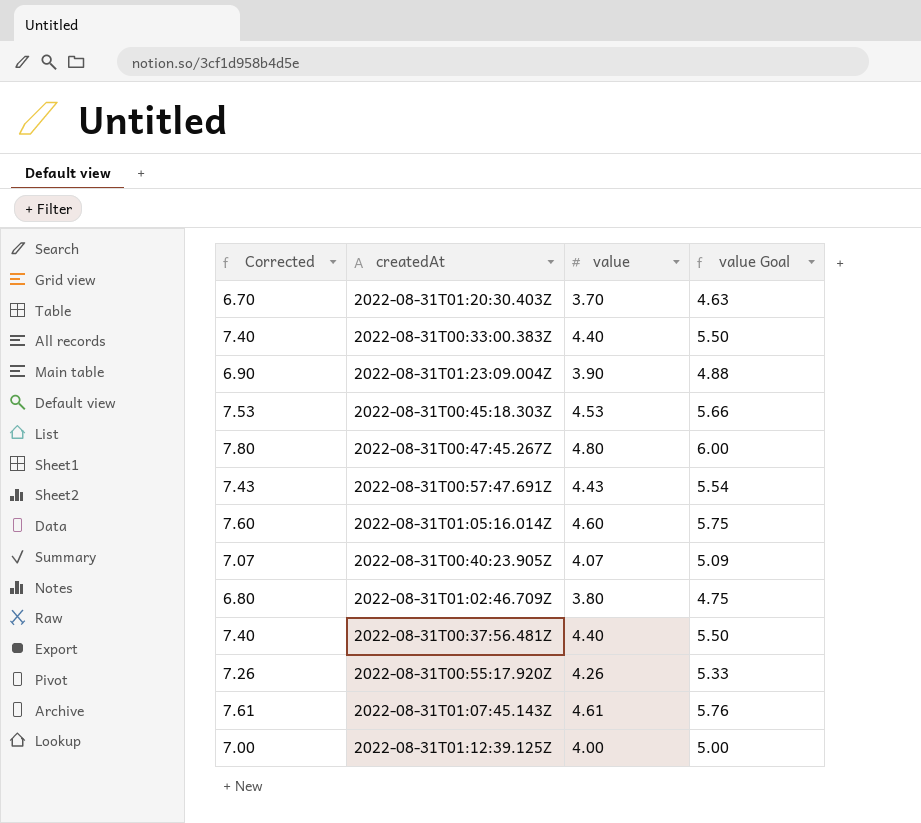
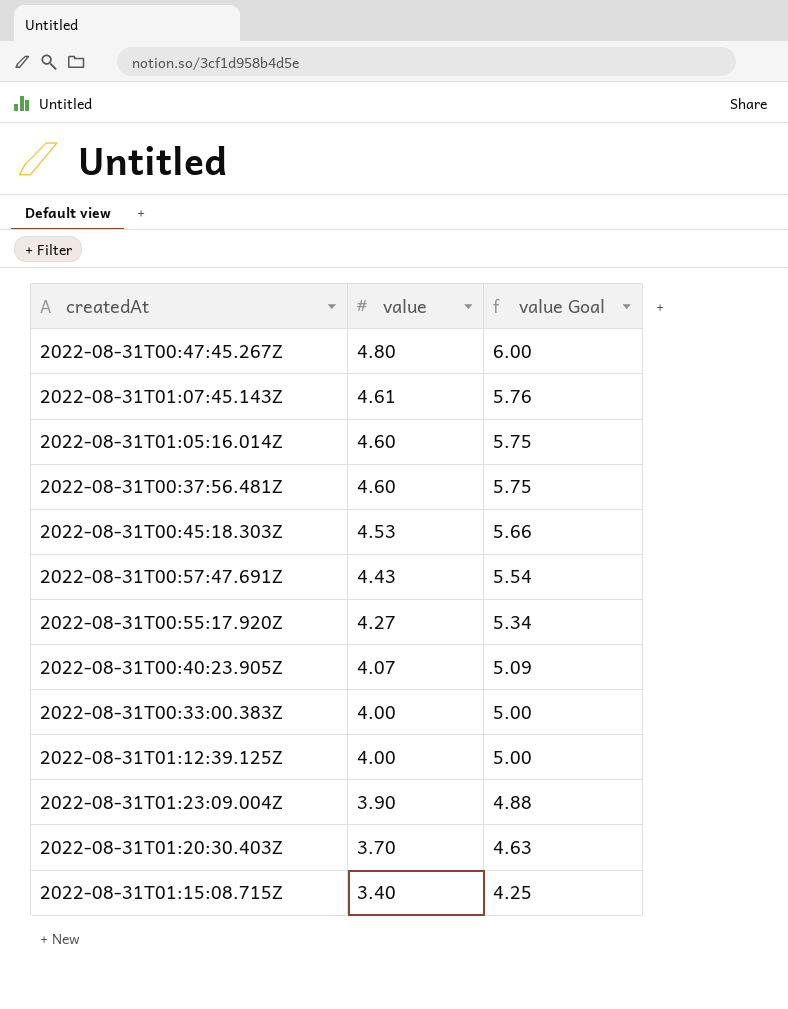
row order: none -> value descending
column Corrected | formula: [value] + 3 -> none
row 2022-08-31T01:02:46.709Z: 6.80 | 3.80 | 4.75 -> none
2022-08-31T00:37:56.481Z | value: 4.40 -> 4.60
2022-08-31T00:37:56.481Z | value Goal: 5.50 -> 5.75
2022-08-31T00:55:17.920Z | value: 4.26 -> 4.27
2022-08-31T00:55:17.920Z | value Goal: 5.33 -> 5.34
2022-08-31T00:33:00.383Z | value: 4.40 -> 4.00
2022-08-31T00:33:00.383Z | value Goal: 5.50 -> 5.00
row 2022-08-31T01:15:08.715Z: none -> 3.40 | 4.25

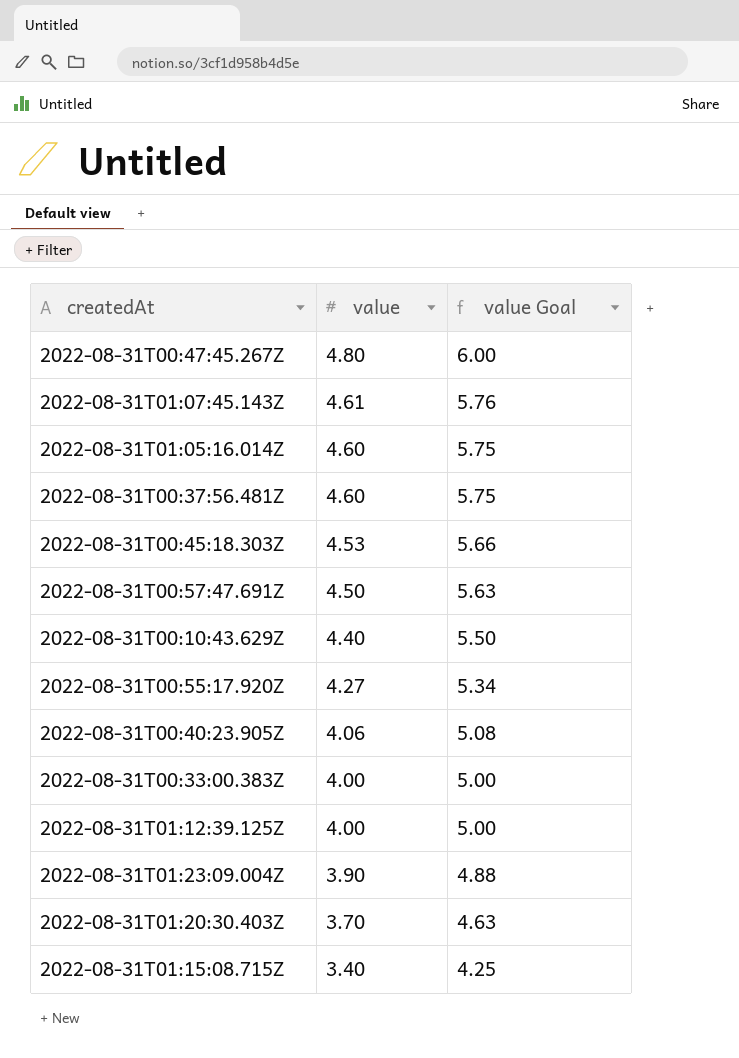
2022-08-31T00:57:47.691Z | value: 4.43 -> 4.50
2022-08-31T00:57:47.691Z | value Goal: 5.54 -> 5.63
row 2022-08-31T00:10:43.629Z: none -> 4.40 | 5.50
2022-08-31T00:40:23.905Z | value: 4.07 -> 4.06
2022-08-31T00:40:23.905Z | value Goal: 5.09 -> 5.08

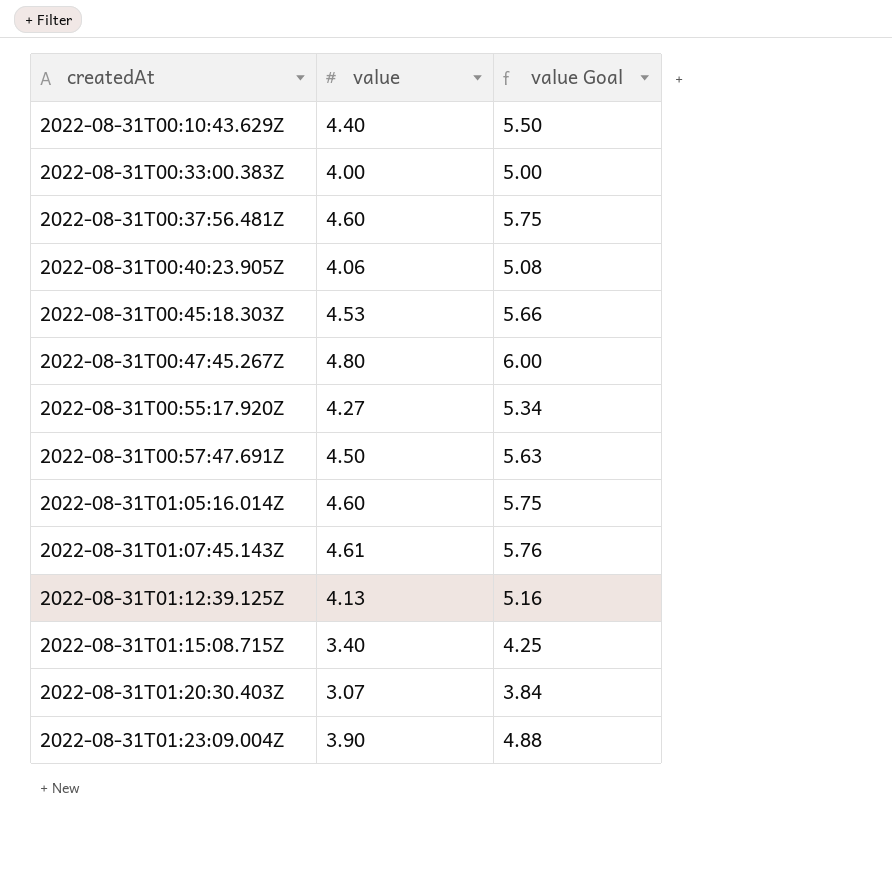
row order: value descending -> createdAt ascending
2022-08-31T01:12:39.125Z | value: 4.00 -> 4.13
2022-08-31T01:12:39.125Z | value Goal: 5.00 -> 5.16
2022-08-31T01:20:30.403Z | value: 3.70 -> 3.07
2022-08-31T01:20:30.403Z | value Goal: 4.63 -> 3.84

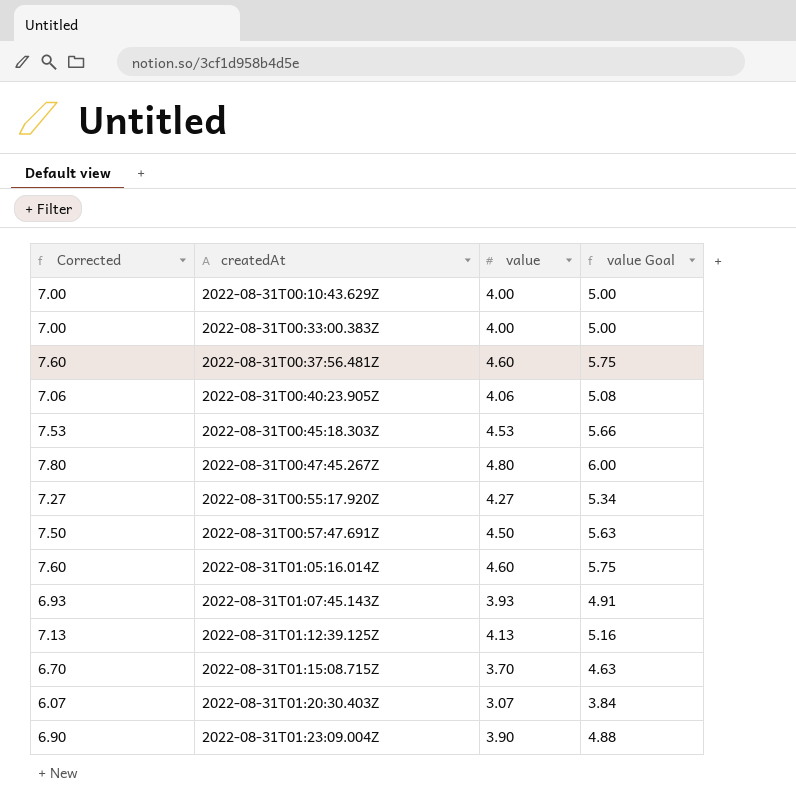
column Corrected | formula: none -> [value] + 3
2022-08-31T00:10:43.629Z | value: 4.40 -> 4.00
2022-08-31T00:10:43.629Z | value Goal: 5.50 -> 5.00
2022-08-31T01:07:45.143Z | value: 4.61 -> 3.93
2022-08-31T01:07:45.143Z | value Goal: 5.76 -> 4.91
2022-08-31T01:15:08.715Z | value: 3.40 -> 3.70
2022-08-31T01:15:08.715Z | value Goal: 4.25 -> 4.63

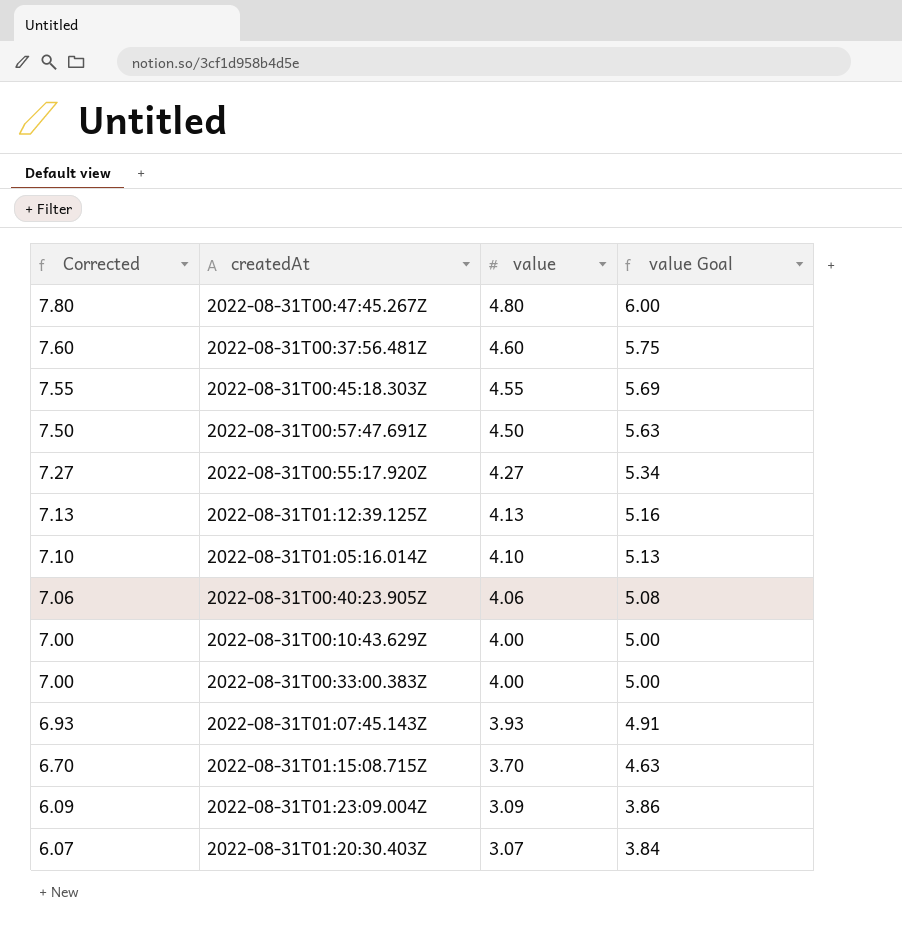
row order: createdAt ascending -> Corrected descending
2022-08-31T00:45:18.303Z | Corrected: 7.53 -> 7.55
2022-08-31T00:45:18.303Z | value: 4.53 -> 4.55
2022-08-31T00:45:18.303Z | value Goal: 5.66 -> 5.69
2022-08-31T01:05:16.014Z | Corrected: 7.60 -> 7.10
2022-08-31T01:05:16.014Z | value: 4.60 -> 4.10
2022-08-31T01:05:16.014Z | value Goal: 5.75 -> 5.13
2022-08-31T01:23:09.004Z | Corrected: 6.90 -> 6.09
2022-08-31T01:23:09.004Z | value: 3.90 -> 3.09
2022-08-31T01:23:09.004Z | value Goal: 4.88 -> 3.86

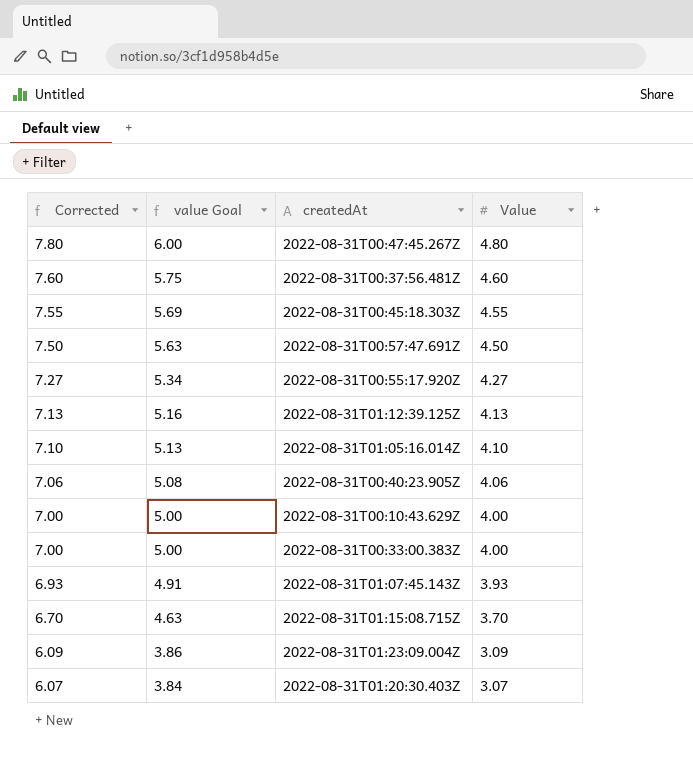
column value Goal | position: 4 -> 2
column name: value -> Value

